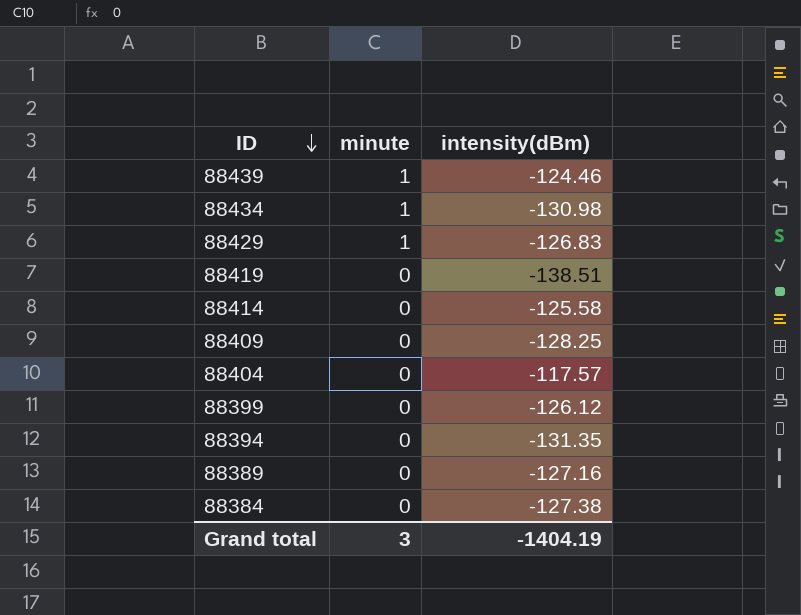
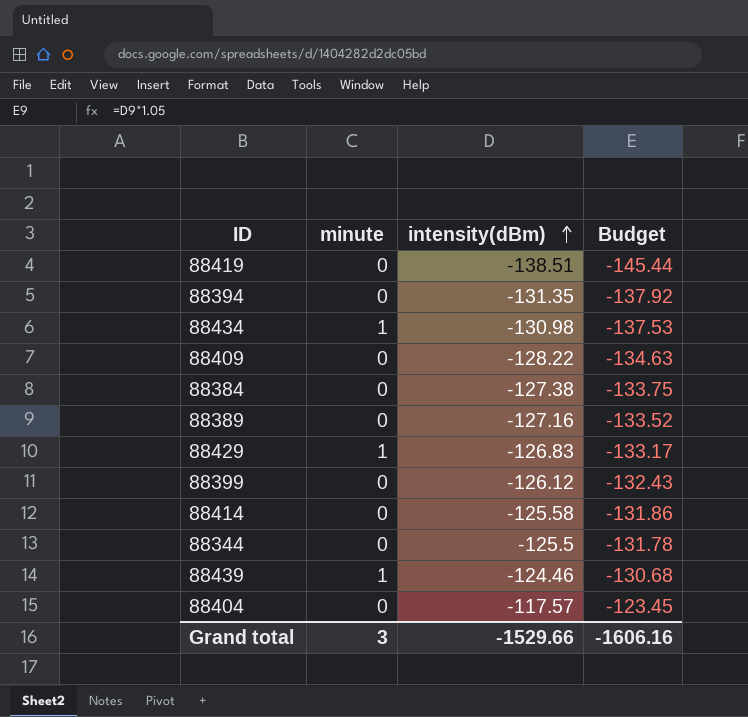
row order: ID descending -> intensity(dBm) ascending
column Budget | formula: none -> [intensity(dBm)] * 1.05
88409 | intensity(dBm): -128.25 -> -128.22
row 88344: none -> 0 | -125.5 | -131.78
Grand total | intensity(dBm): -1404.19 -> -1529.66

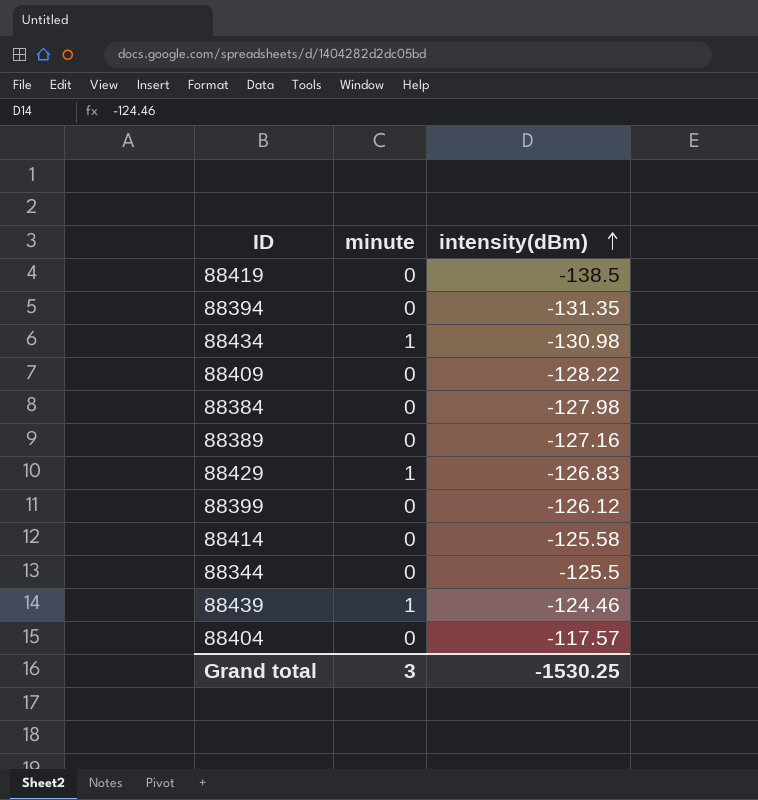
column Budget | formula: [intensity(dBm)] * 1.05 -> none
88419 | intensity(dBm): -138.51 -> -138.5
88384 | intensity(dBm): -127.38 -> -127.98
Grand total | intensity(dBm): -1529.66 -> -1530.25

